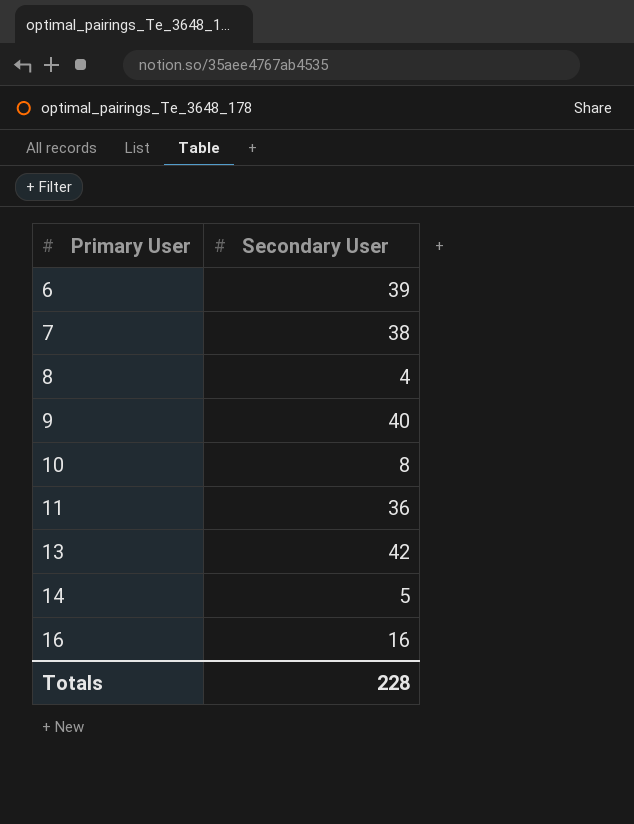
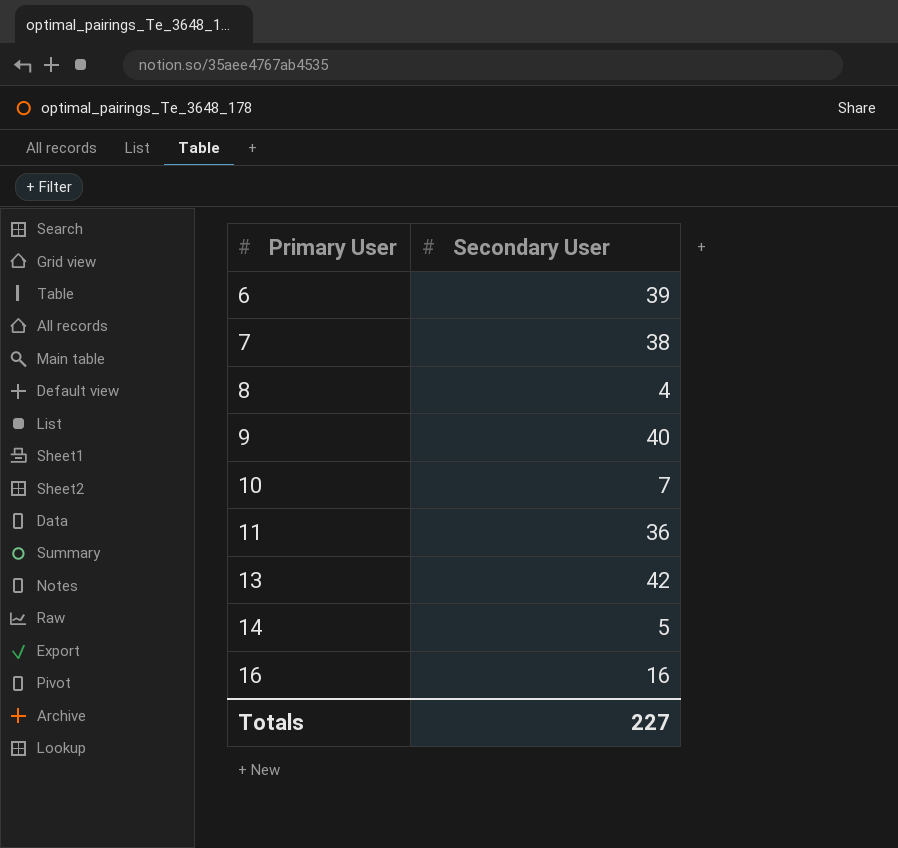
10 | Secondary User: 8 -> 7
Totals | Secondary User: 228 -> 227

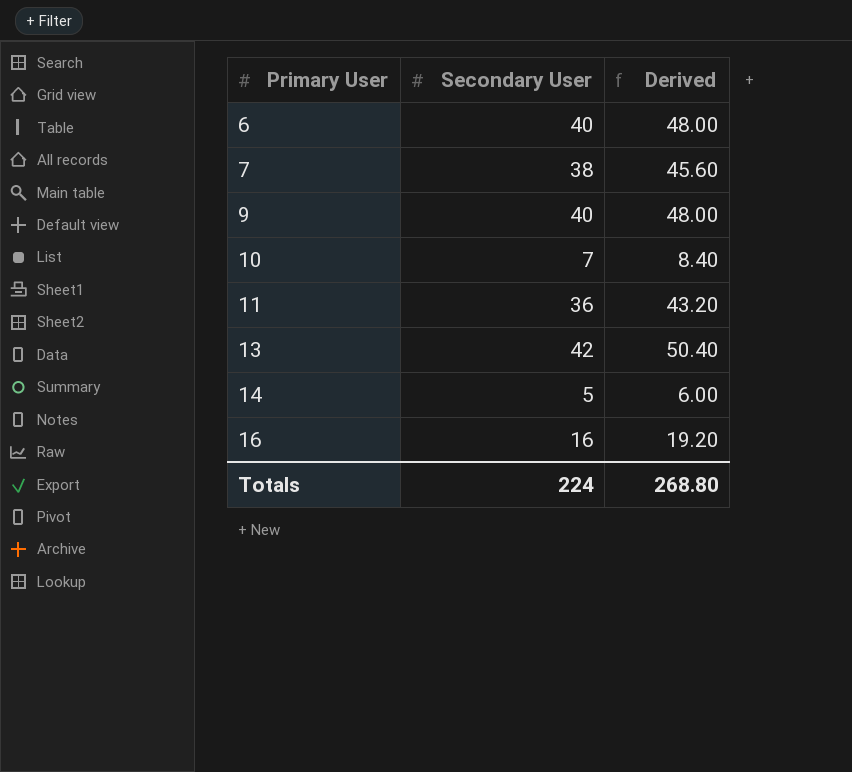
column Derived | formula: none -> [Secondary User] * 1.2
row 8: 4 -> none
6 | Secondary User: 39 -> 40
Totals | Secondary User: 227 -> 224

